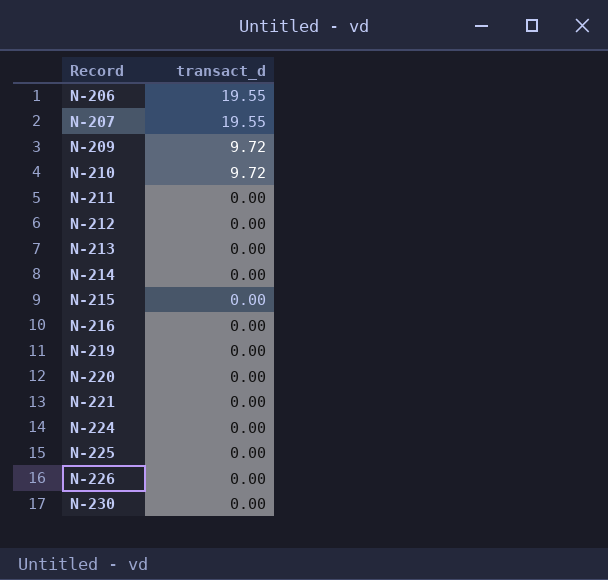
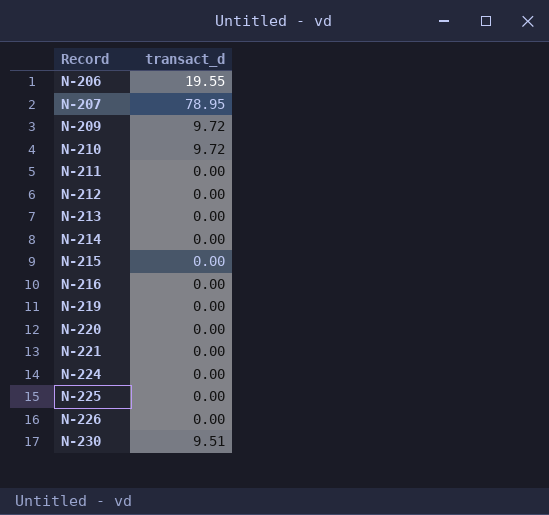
N-207 | transact_d: 19.55 -> 78.95
N-230 | transact_d: 0.00 -> 9.51

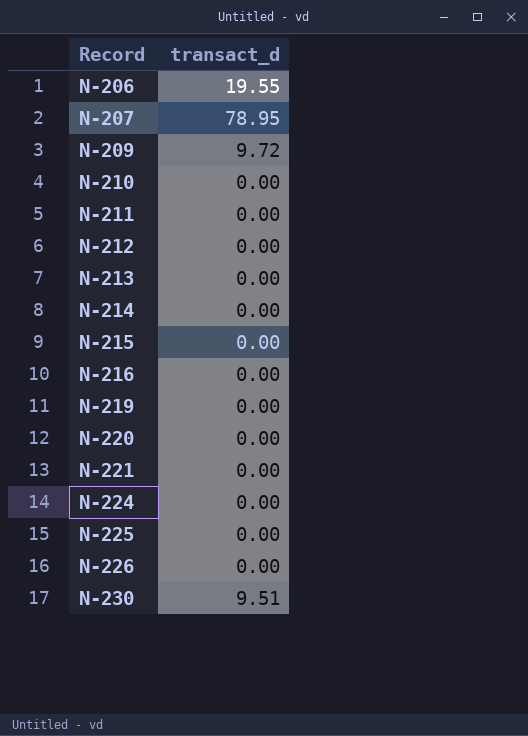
N-210 | transact_d: 9.72 -> 0.00

